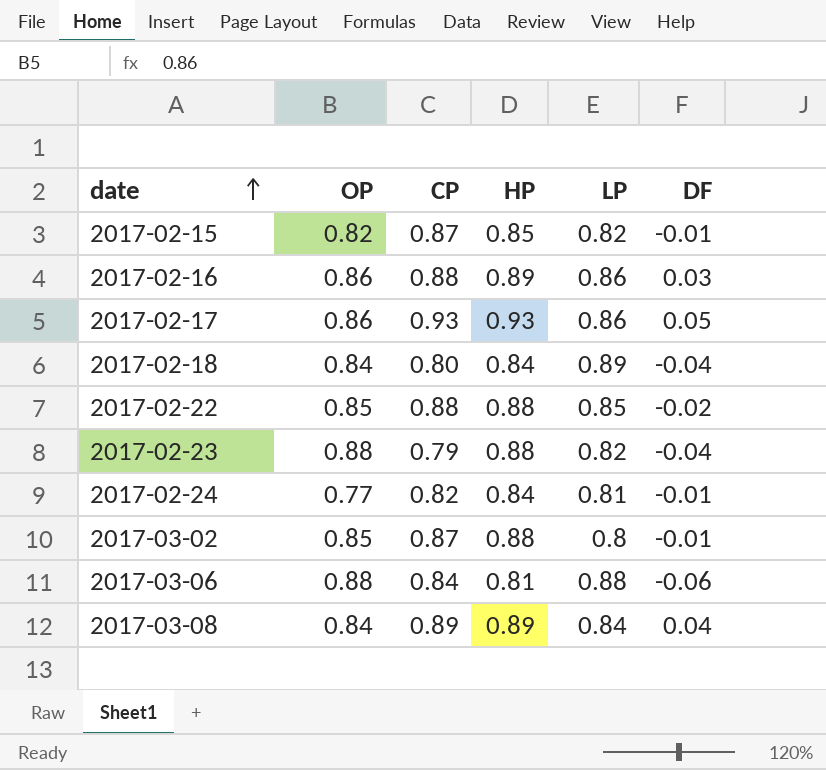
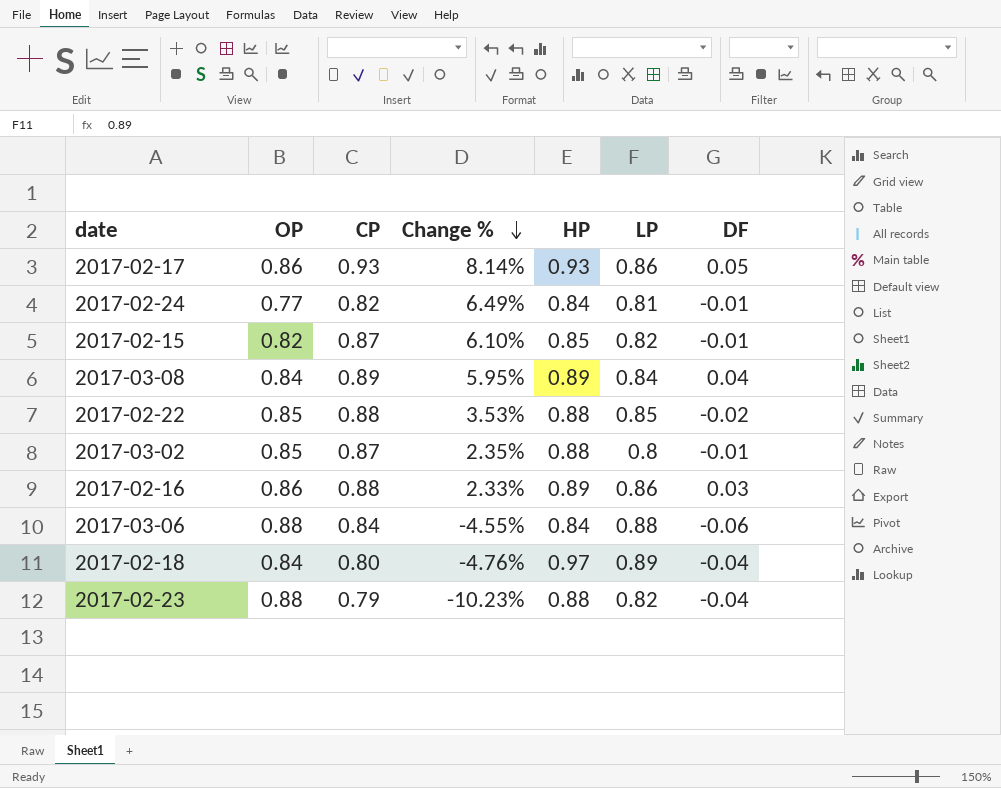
row order: date ascending -> Change % descending
column Change % | formula: none -> ([CP] - [OP]) / [OP]
2017-03-06 | HP: 0.81 -> 0.84
2017-02-18 | HP: 0.84 -> 0.97

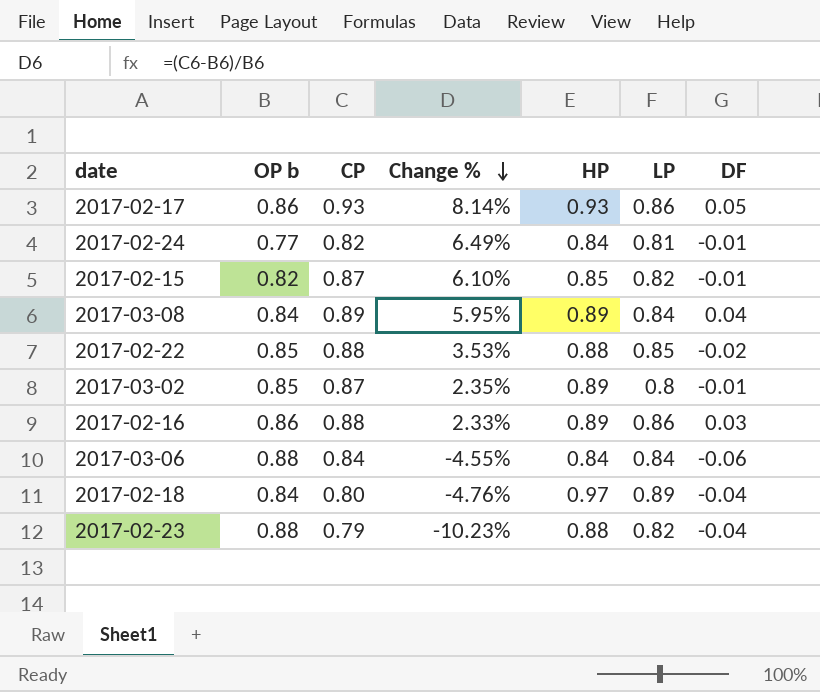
column name: OP -> OP b
2017-03-02 | HP: 0.88 -> 0.89
2017-03-06 | LP: 0.88 -> 0.84

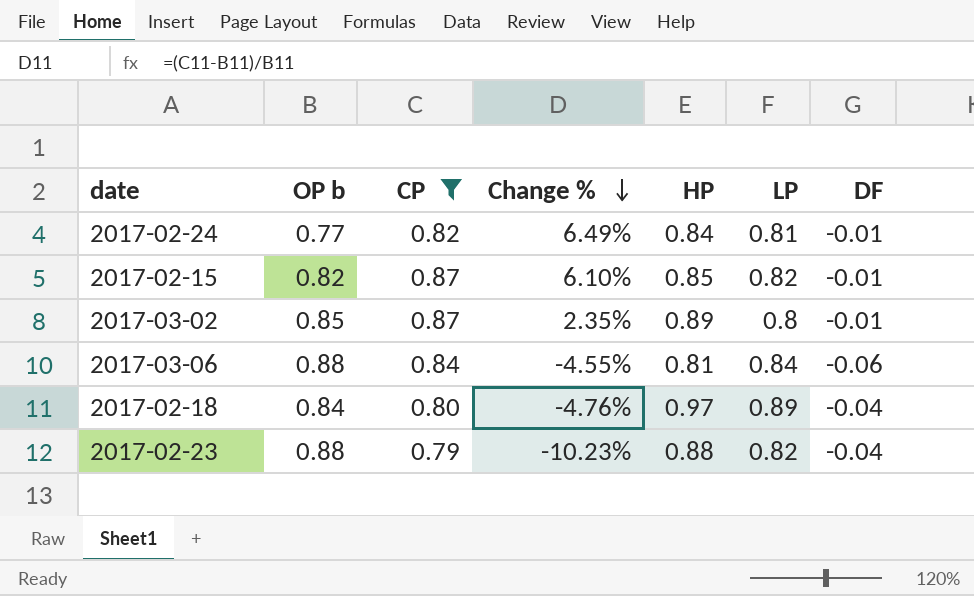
filter: none -> CP <= 0.87
2017-03-06 | HP: 0.84 -> 0.81

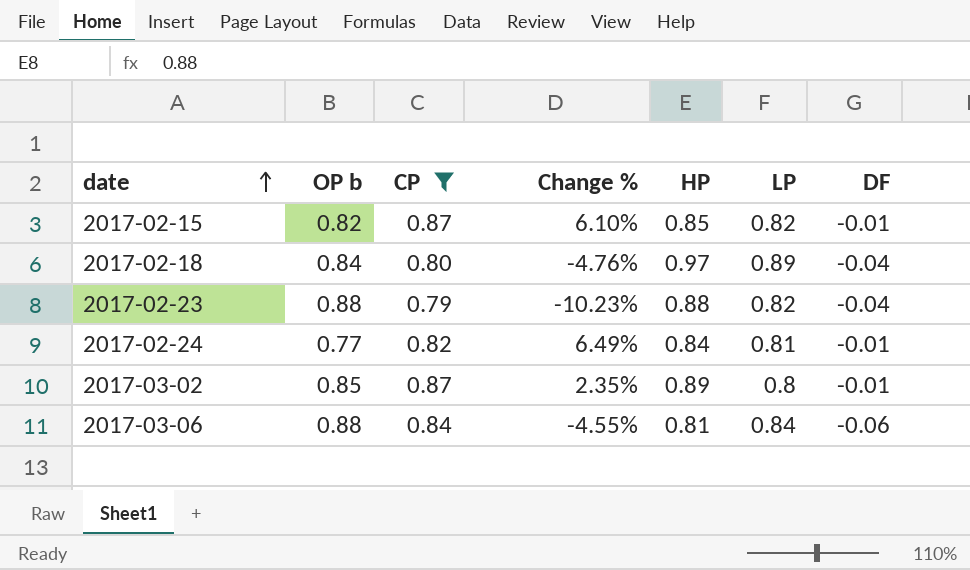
row order: Change % descending -> date ascending

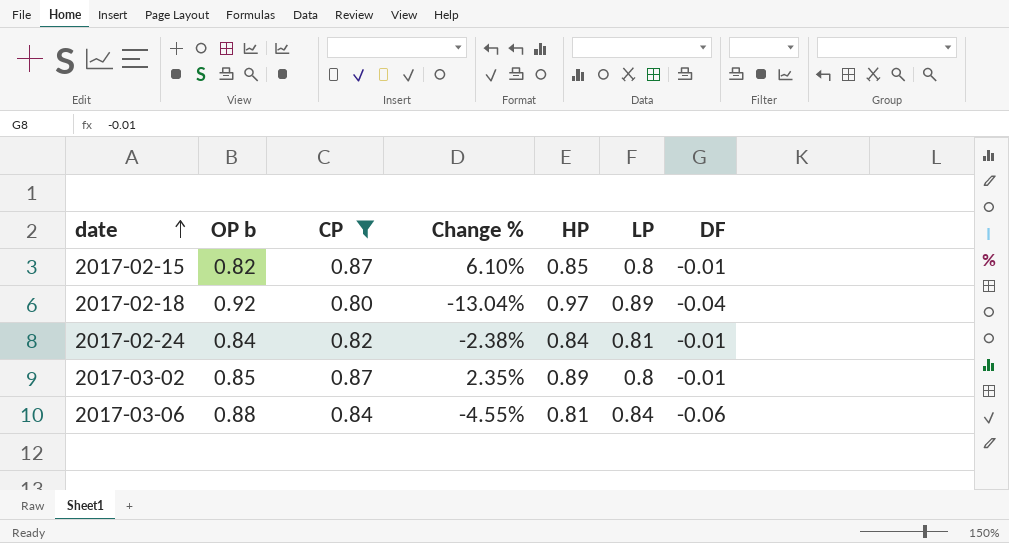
row 2017-02-23: 0.88 | 0.79 | -10.23% | 0.88 | 0.82 | -0.04 -> none
2017-02-15 | LP: 0.82 -> 0.8
2017-02-18 | OP b: 0.84 -> 0.92
2017-02-18 | Change %: -4.76% -> -13.04%
2017-02-24 | OP b: 0.77 -> 0.84
2017-02-24 | Change %: 6.49% -> -2.38%

